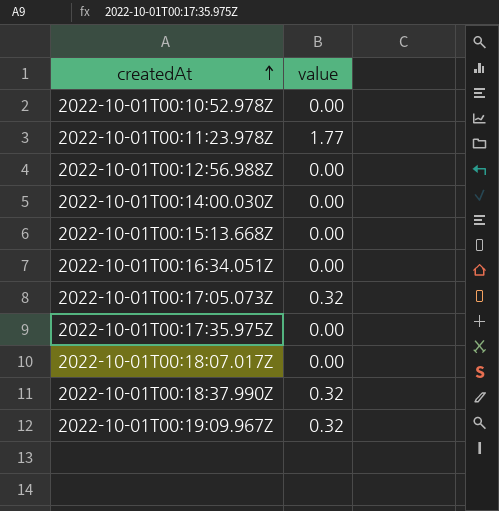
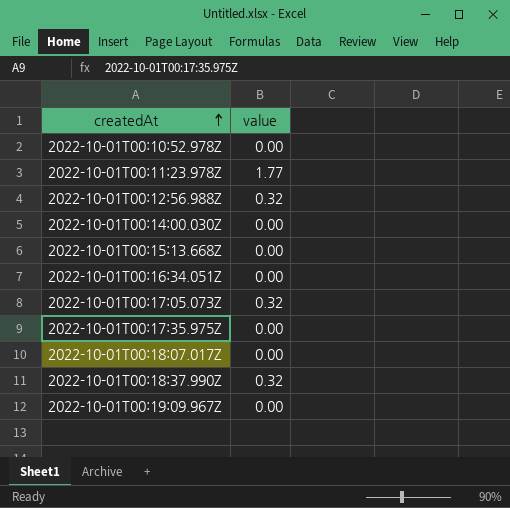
2022-10-01T00:12:56.988Z | value: 0.00 -> 0.32
2022-10-01T00:19:09.967Z | value: 0.32 -> 0.00

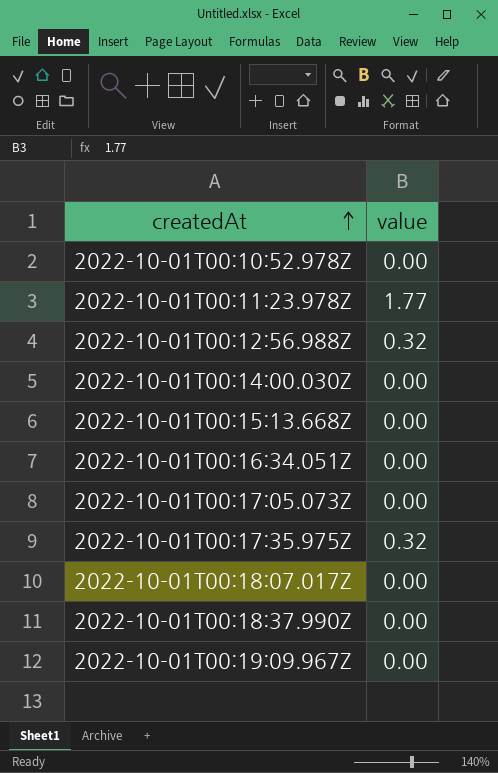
2022-10-01T00:17:05.073Z | value: 0.32 -> 0.00
2022-10-01T00:17:35.975Z | value: 0.00 -> 0.32
2022-10-01T00:18:37.990Z | value: 0.32 -> 0.00

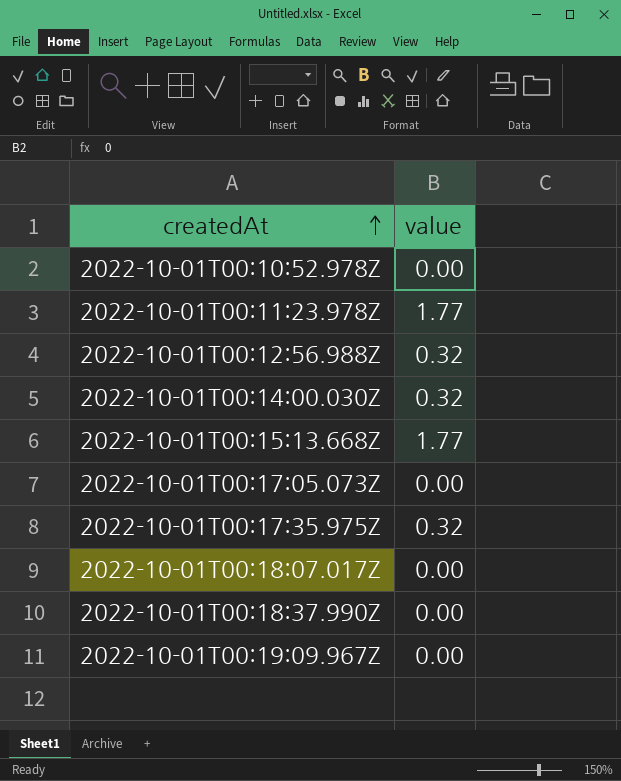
row 2022-10-01T00:16:34.051Z: 0.00 -> none
2022-10-01T00:14:00.030Z | value: 0.00 -> 0.32
2022-10-01T00:15:13.668Z | value: 0.00 -> 1.77

